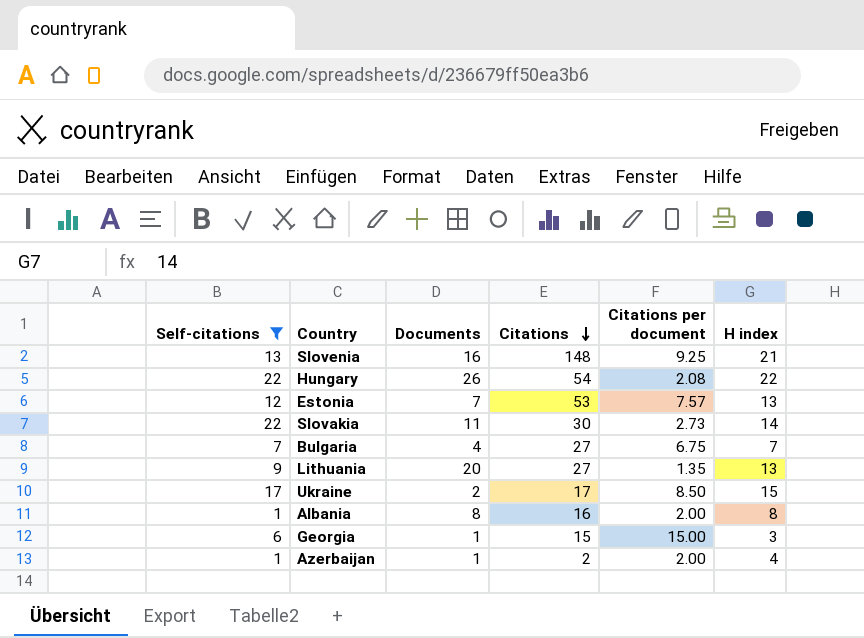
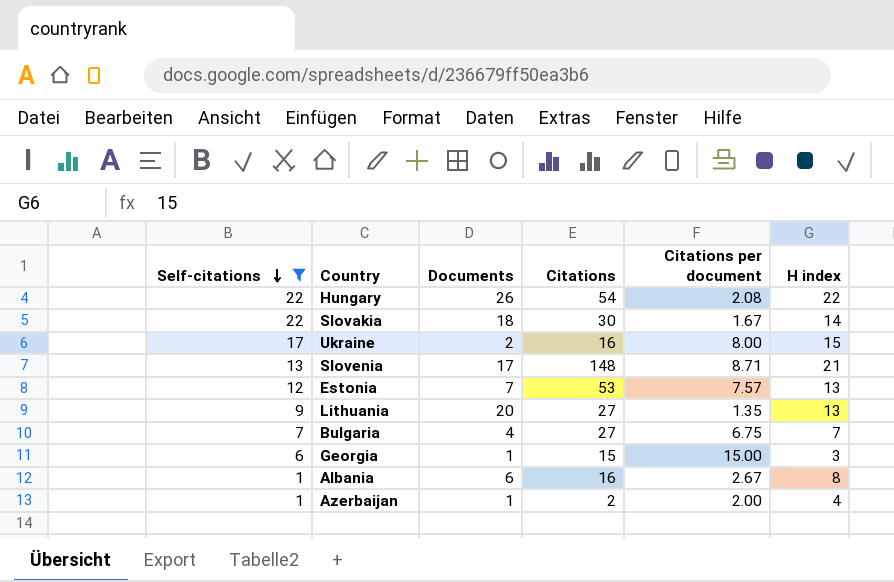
row order: Citations descending -> Self-citations descending
Slovakia | Documents: 11 -> 18
Slovakia | Citations per document: 2.73 -> 1.67
Ukraine | Citations: 17 -> 16
Ukraine | Citations per document: 8.50 -> 8.00
Slovenia | Documents: 16 -> 17
Slovenia | Citations per document: 9.25 -> 8.71
Albania | Documents: 8 -> 6
Albania | Citations per document: 2.00 -> 2.67

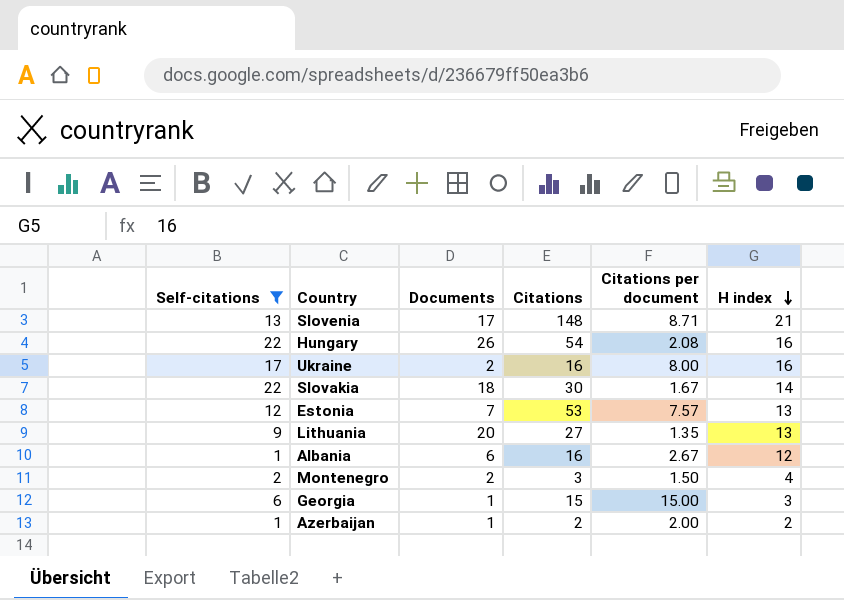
row order: Self-citations descending -> H index descending
row Bulgaria: 7 | 4 | 27 | 6.75 | 7 -> none
Hungary | H index: 22 -> 16
Ukraine | H index: 15 -> 16
Albania | H index: 8 -> 12
row Montenegro: none -> 2 | 2 | 3 | 1.50 | 4
Azerbaijan | H index: 4 -> 2

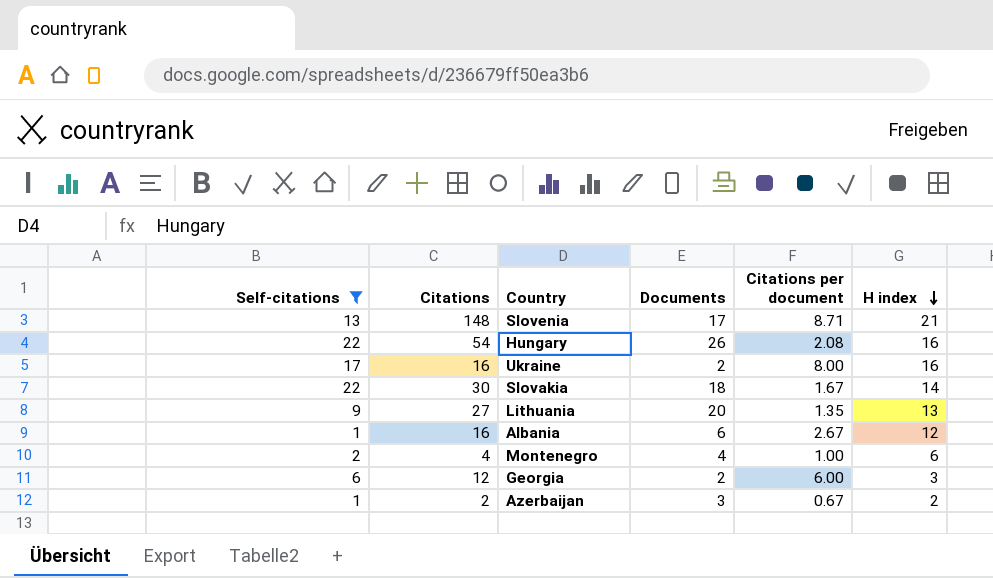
column Citations | position: 4 -> 2
row Estonia: 12 | 7 | 53 | 7.57 | 13 -> none
Montenegro | Citations: 3 -> 4
Montenegro | Documents: 2 -> 4
Montenegro | Citations per document: 1.50 -> 1.00
Montenegro | H index: 4 -> 6
Georgia | Citations: 15 -> 12
Georgia | Documents: 1 -> 2
Georgia | Citations per document: 15.00 -> 6.00
Azerbaijan | Documents: 1 -> 3
Azerbaijan | Citations per document: 2.00 -> 0.67

